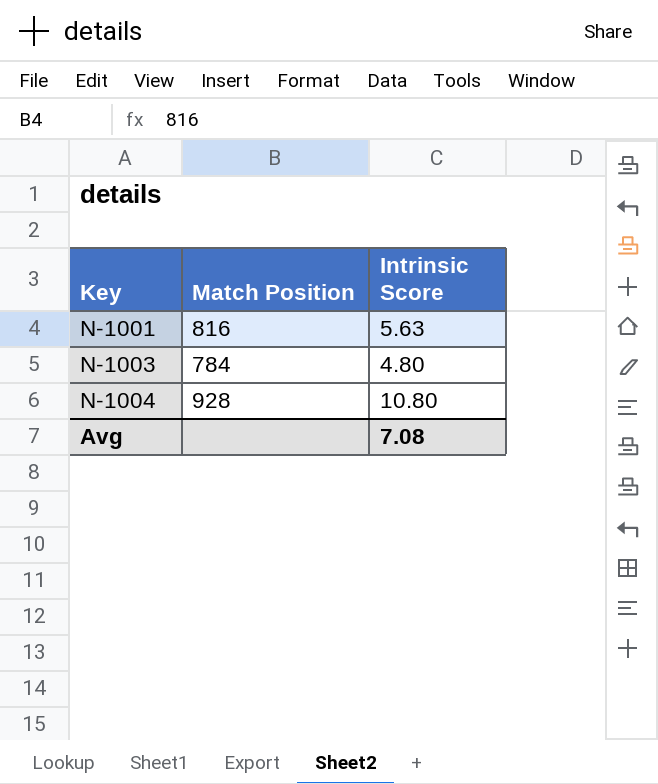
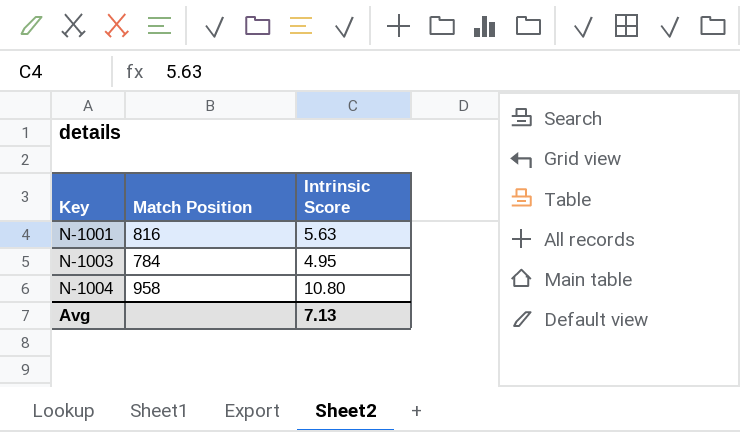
N-1003 | Intrinsic Score: 4.80 -> 4.95
N-1004 | Match Position: 928 -> 958
Avg | Intrinsic Score: 7.08 -> 7.13

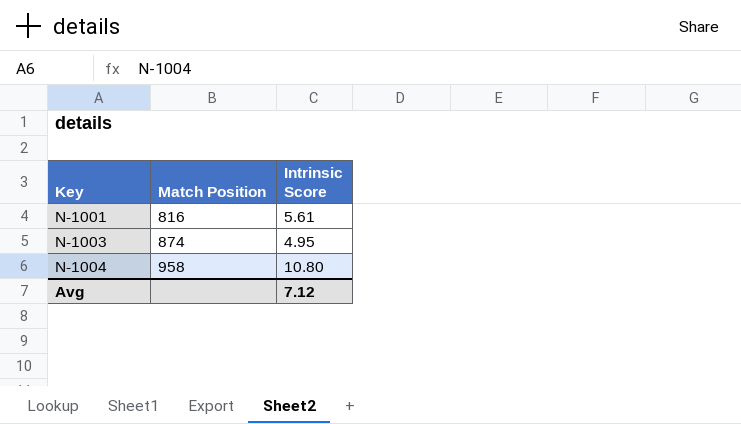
N-1001 | Intrinsic Score: 5.63 -> 5.61
N-1003 | Match Position: 784 -> 874
Avg | Intrinsic Score: 7.13 -> 7.12

